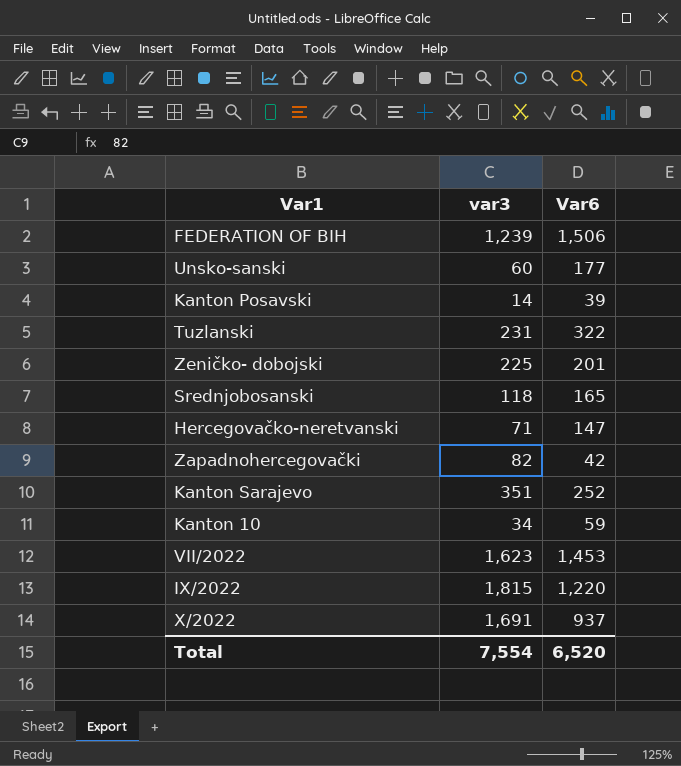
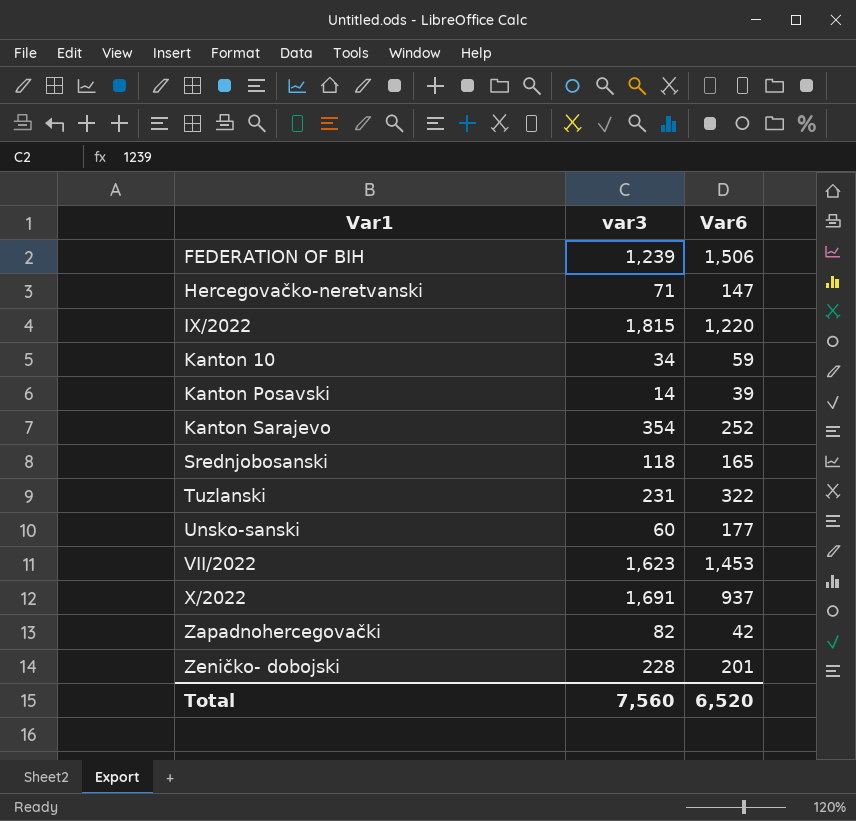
row order: none -> Var1 ascending
Kanton Sarajevo | var3: 351 -> 354
Zeničko- dobojski | var3: 225 -> 228
Total | var3: 7,554 -> 7,560

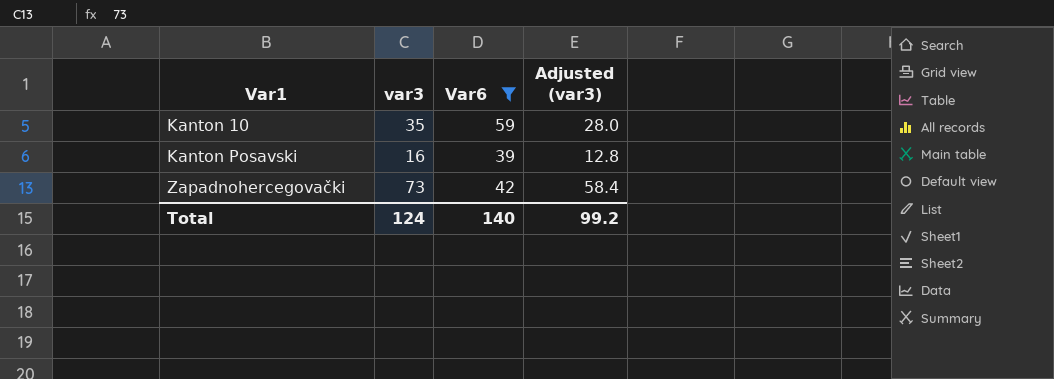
filter: none -> Var6 <= 59
column Adjusted (var3) | formula: none -> [var3] * 0.8
Kanton 10 | var3: 34 -> 35
Kanton Posavski | var3: 14 -> 16
Zapadnohercegovački | var3: 82 -> 73
Total | var3: 7,560 -> 124
Total | Var6: 6,520 -> 140

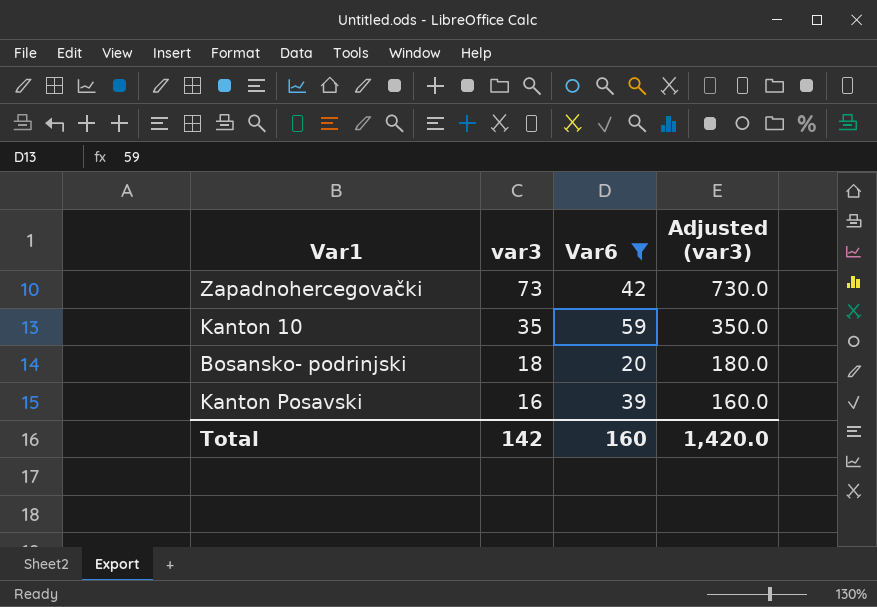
row order: Var1 ascending -> var3 descending
column Adjusted (var3) | formula: [var3] * 0.8 -> [var3] * 10
row Bosansko- podrinjski: none -> 18 | 20 | 180.0
Total | var3: 124 -> 142
Total | Var6: 140 -> 160
Total | Adjusted (var3): 99.2 -> 1,420.0

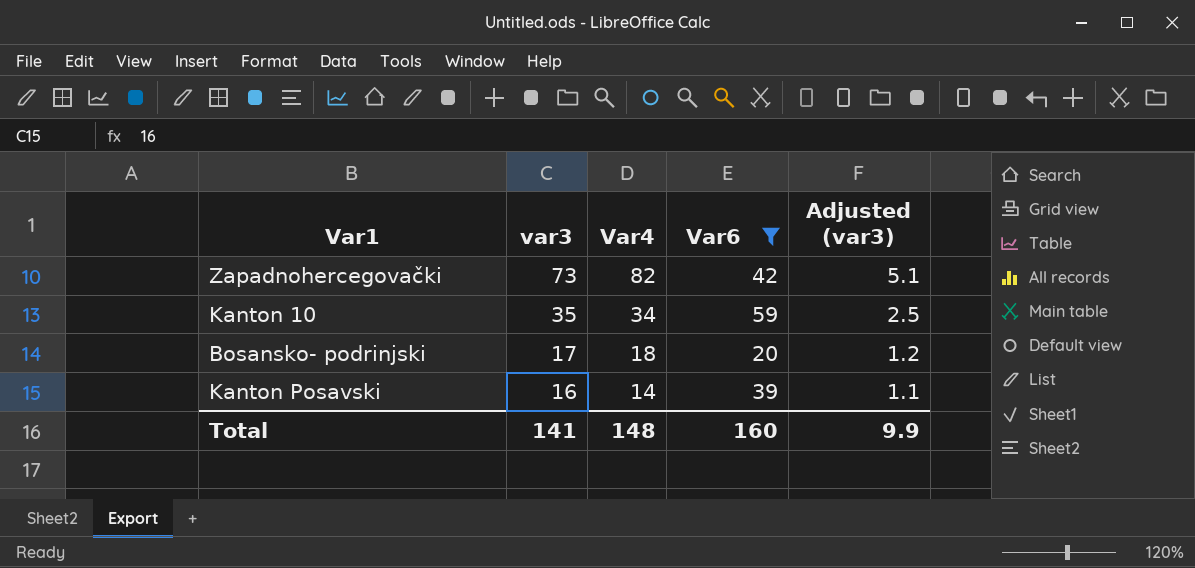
column Var4 | position: none -> 3
column Adjusted (var3) | formula: [var3] * 10 -> [var3] * 0.07
Bosansko- podrinjski | var3: 18 -> 17
Total | var3: 142 -> 141
Total | Adjusted (var3): 1,420.0 -> 9.9

